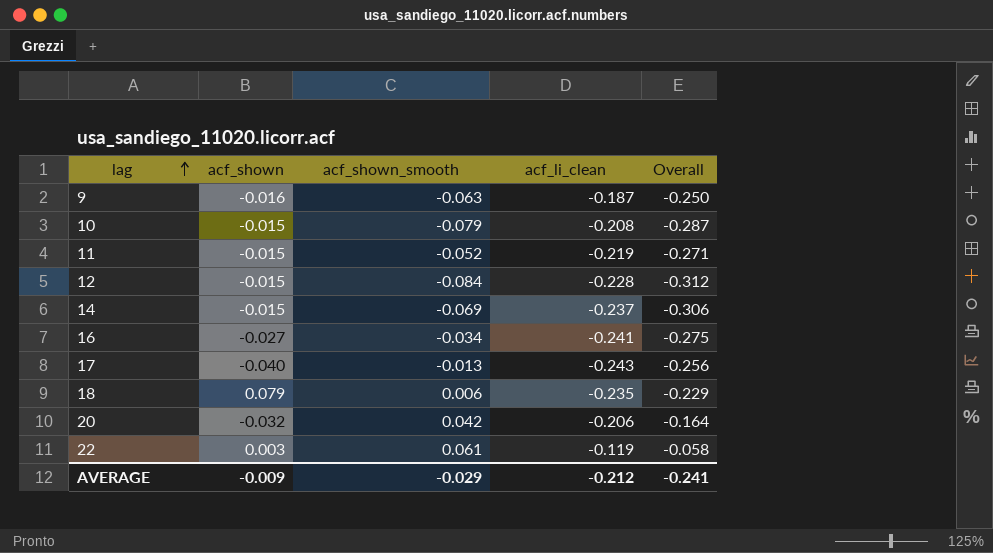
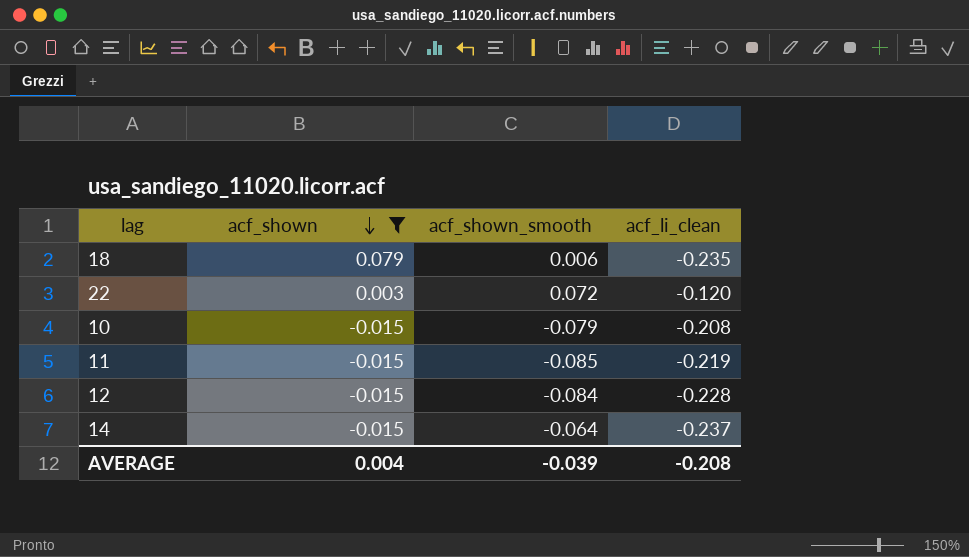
filter: none -> acf_shown >= -0.015
row order: lag ascending -> acf_shown descending
column Overall | formula: [acf_shown_smooth] + [acf_li_clean] -> none
22 | acf_shown_smooth: 0.061 -> 0.072
22 | acf_li_clean: -0.119 -> -0.120
11 | acf_shown_smooth: -0.052 -> -0.085
14 | acf_shown_smooth: -0.069 -> -0.064
AVERAGE | acf_shown: -0.009 -> 0.004
AVERAGE | acf_shown_smooth: -0.029 -> -0.039
AVERAGE | acf_li_clean: -0.212 -> -0.208

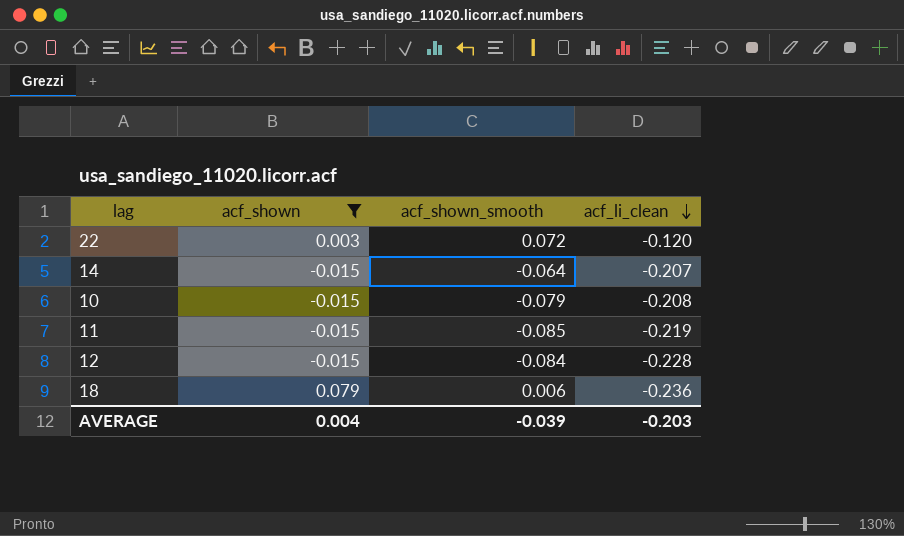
row order: acf_shown descending -> acf_li_clean descending
14 | acf_li_clean: -0.237 -> -0.207
18 | acf_li_clean: -0.235 -> -0.236
AVERAGE | acf_li_clean: -0.208 -> -0.203

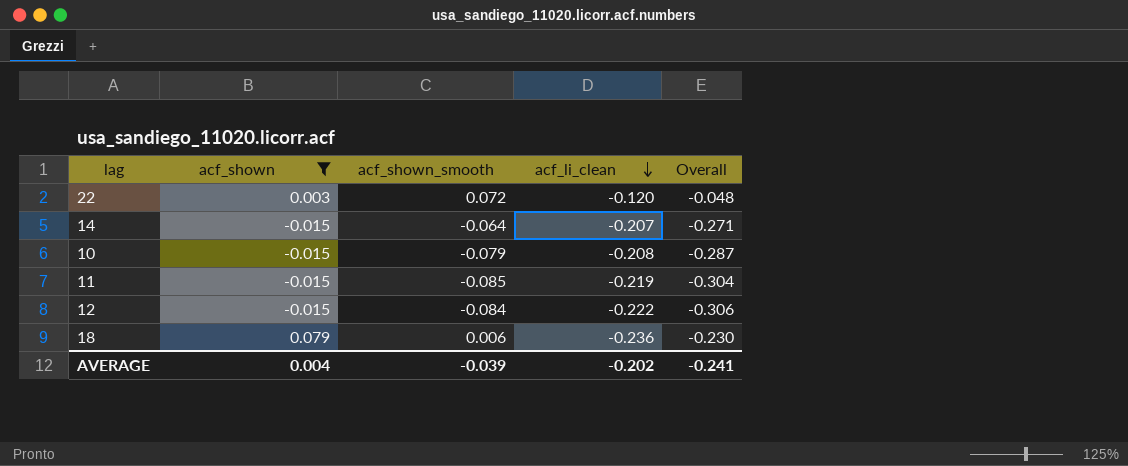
column Overall | formula: none -> [acf_shown_smooth] + [acf_li_clean]
12 | acf_li_clean: -0.228 -> -0.222
AVERAGE | acf_li_clean: -0.203 -> -0.202

